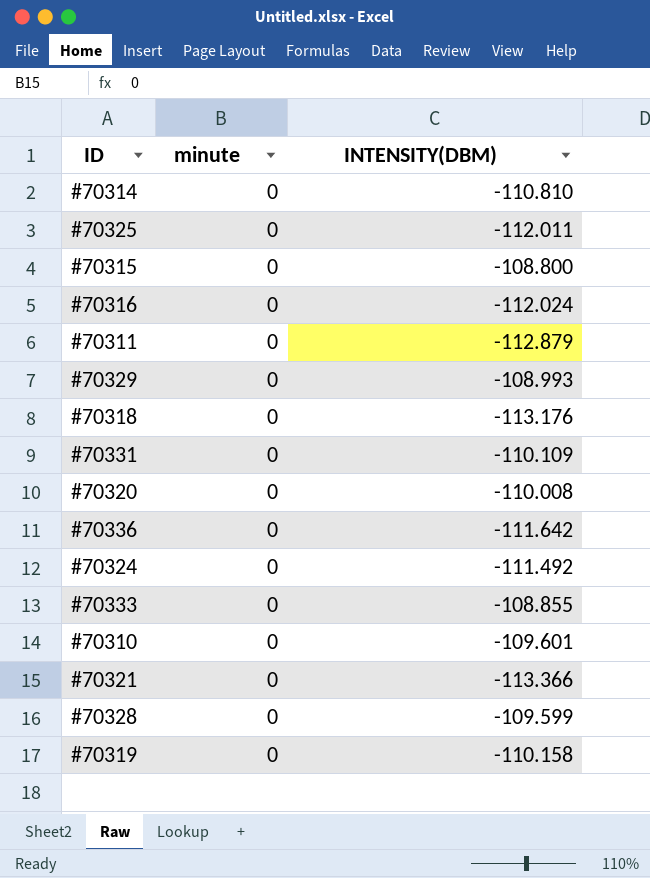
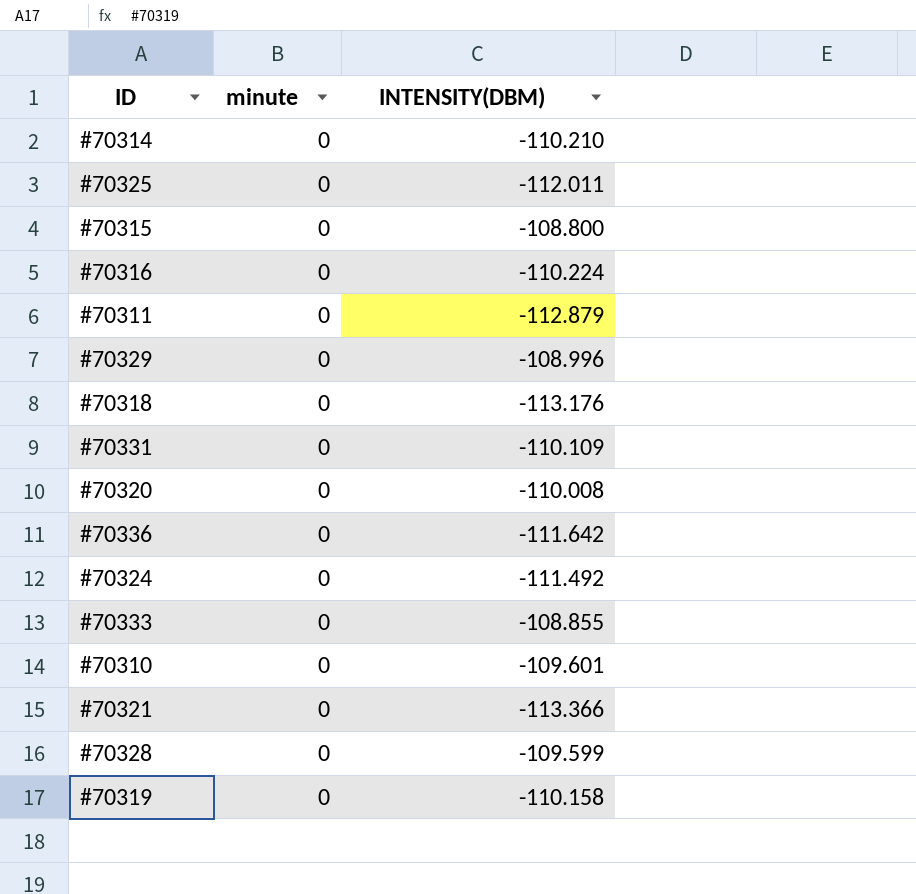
#70314 | INTENSITY(DBM): -110.810 -> -110.210
#70316 | INTENSITY(DBM): -112.024 -> -110.224
#70329 | INTENSITY(DBM): -108.993 -> -108.996

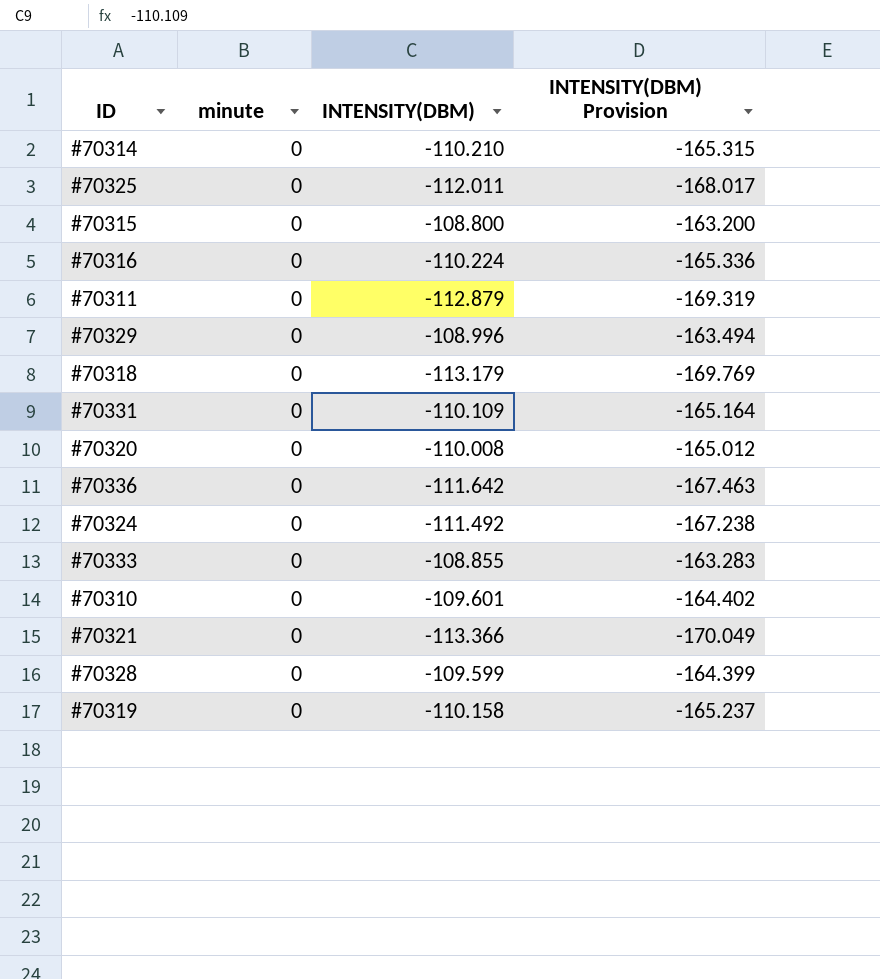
column INTENSITY(DBM) Provision | formula: none -> [INTENSITY(DBM)] * 1.5
#70318 | INTENSITY(DBM): -113.176 -> -113.179

